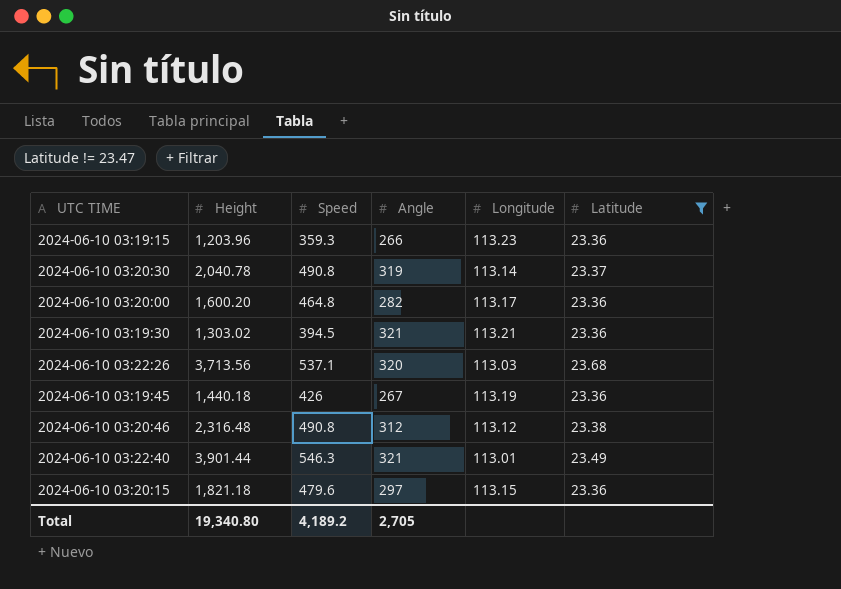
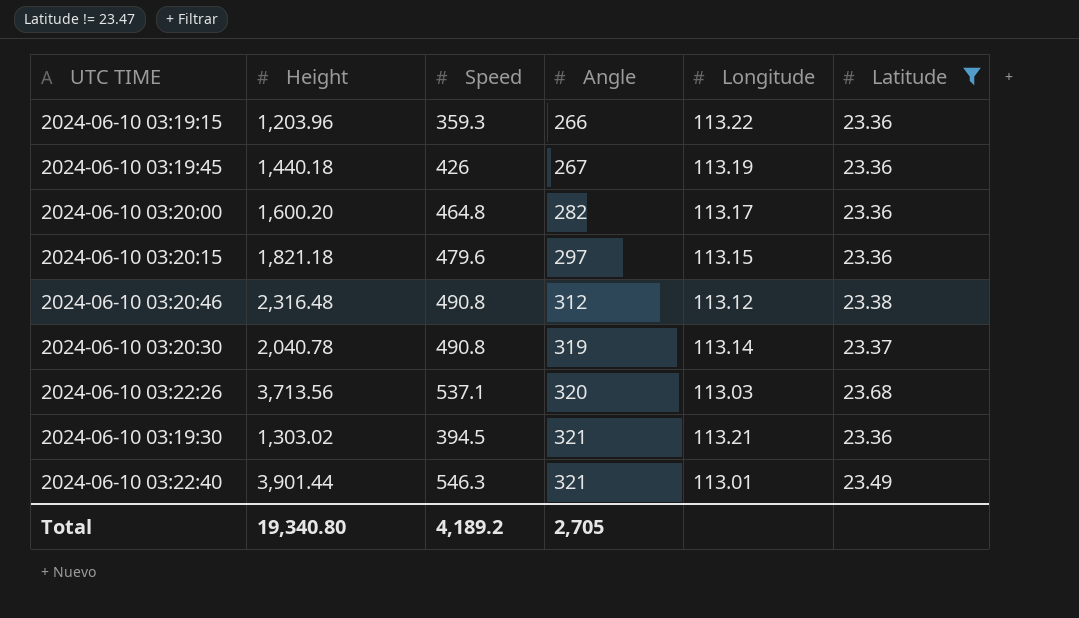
row order: none -> Angle ascending
2024-06-10 03:19:15 | Longitude: 113.23 -> 113.22

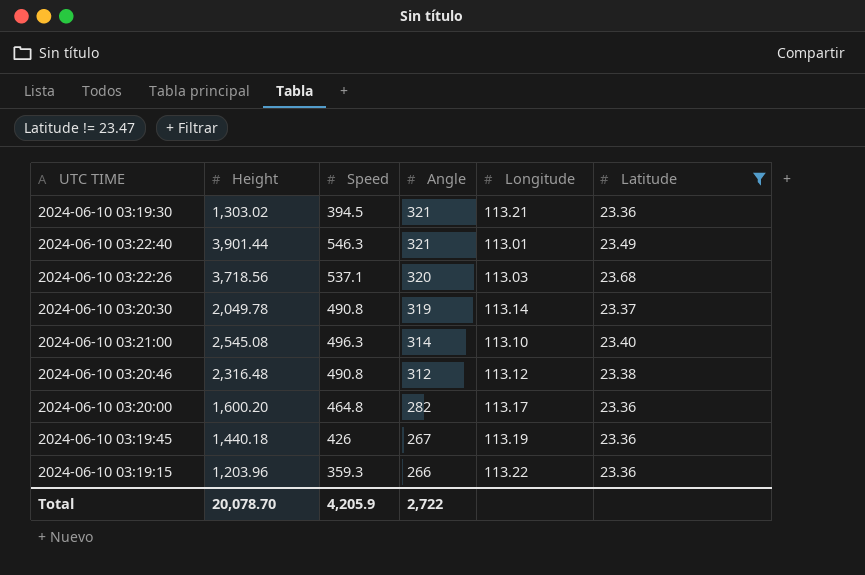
row order: Angle ascending -> Angle descending
row 2024-06-10 03:20:15: 1,821.18 | 479.6 | 297 | 113.15 | 23.36 -> none
2024-06-10 03:22:26 | Height: 3,713.56 -> 3,718.56
2024-06-10 03:20:30 | Height: 2,040.78 -> 2,049.78
row 2024-06-10 03:21:00: none -> 2,545.08 | 496.3 | 314 | 113.10 | 23.40
Total | Height: 19,340.80 -> 20,078.70
Total | Speed: 4,189.2 -> 4,205.9
Total | Angle: 2,705 -> 2,722

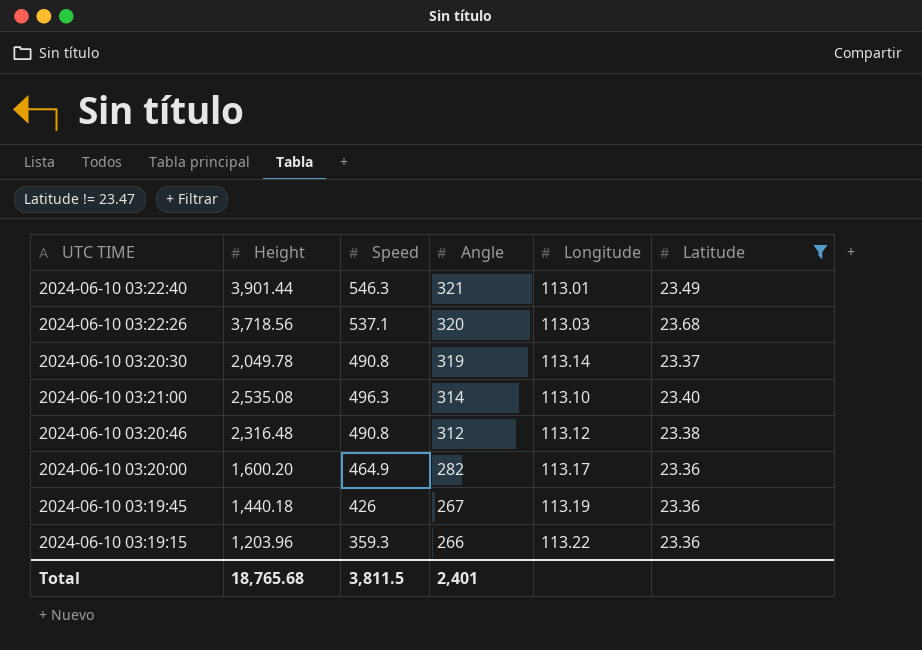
row 2024-06-10 03:19:30: 1,303.02 | 394.5 | 321 | 113.21 | 23.36 -> none
2024-06-10 03:21:00 | Height: 2,545.08 -> 2,535.08
2024-06-10 03:20:00 | Speed: 464.8 -> 464.9
Total | Height: 20,078.70 -> 18,765.68
Total | Speed: 4,205.9 -> 3,811.5
Total | Angle: 2,722 -> 2,401

